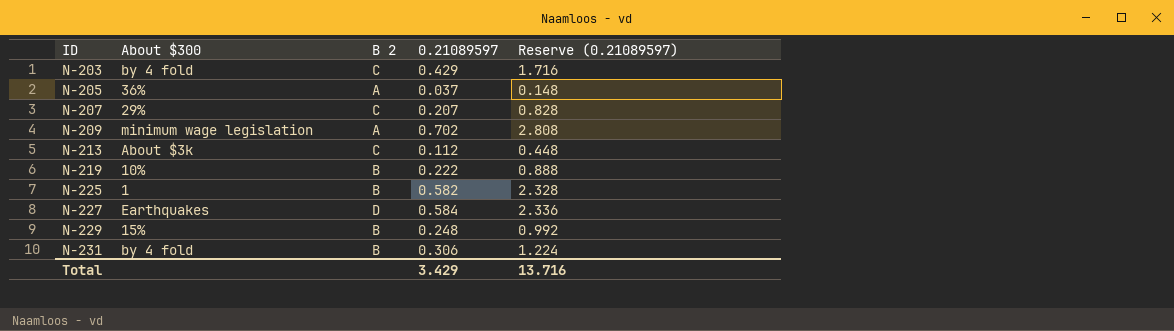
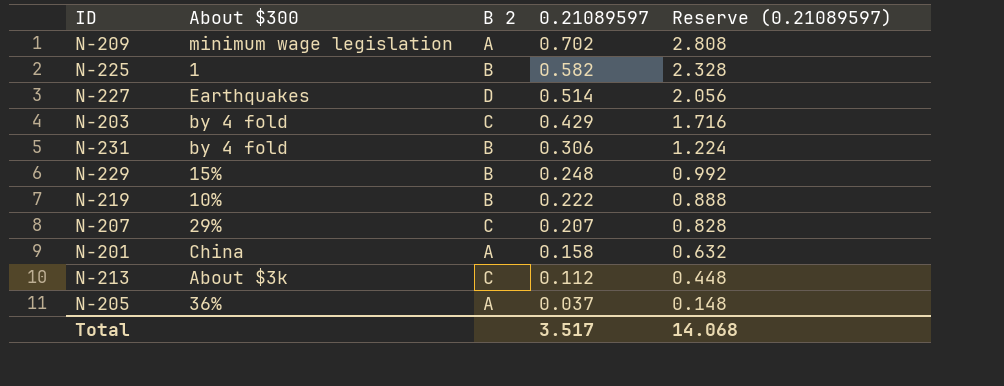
row order: ID ascending -> 0.21089597 descending
N-227 | 0.21089597: 0.584 -> 0.514
N-227 | Reserve (0.21089597): 2.336 -> 2.056
row N-201: none -> China | A | 0.158 | 0.632
Total | 0.21089597: 3.429 -> 3.517
Total | Reserve (0.21089597): 13.716 -> 14.068

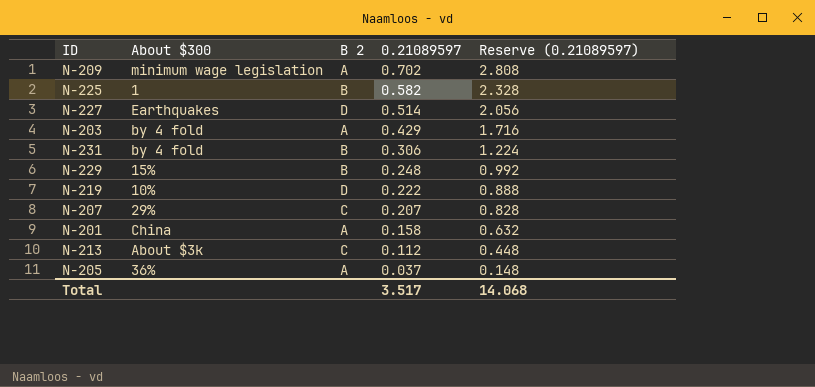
N-203 | B 2: C -> A
N-219 | B 2: B -> D

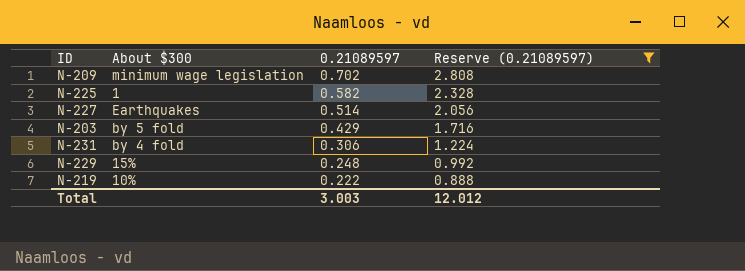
filter: none -> Reserve (0.21089597) >= 0.888
column B 2 | position: 3 -> none
N-203 | About $300: by 4 fold -> by 5 fold
Total | 0.21089597: 3.517 -> 3.003
Total | Reserve (0.21089597): 14.068 -> 12.012

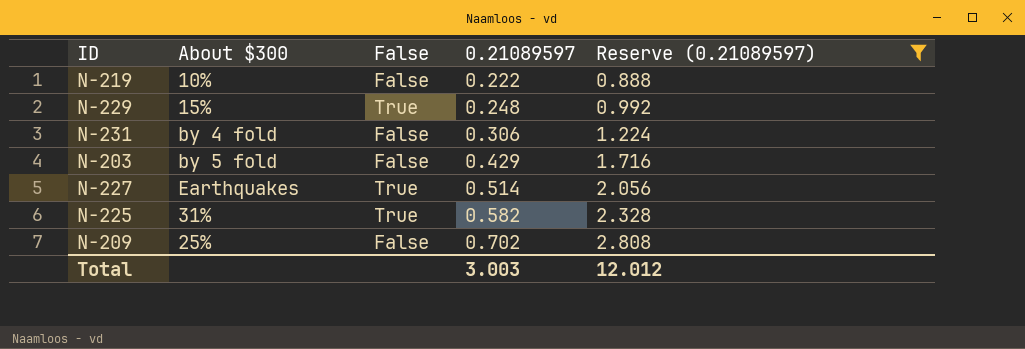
row order: 0.21089597 descending -> 0.21089597 ascending
column False | position: none -> 3
N-225 | About $300: 1 -> 31%
N-209 | About $300: minimum wage legislation -> 25%

